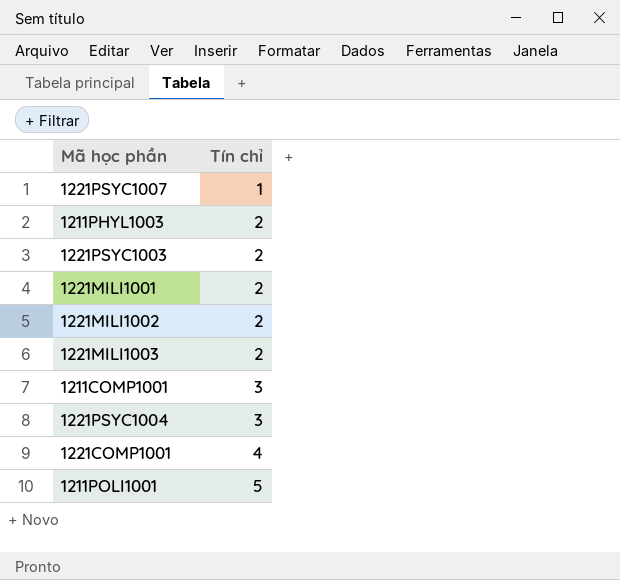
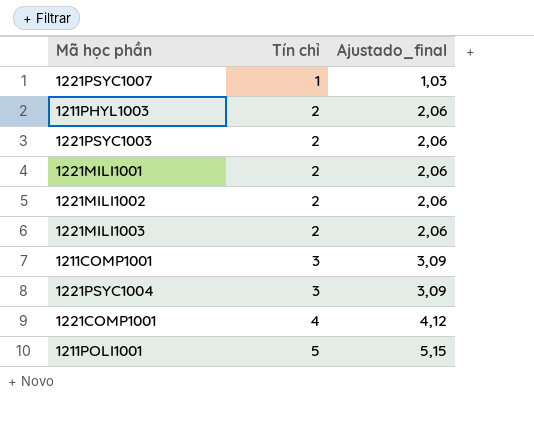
column Ajustado_final | formula: none -> [Tín chỉ] * 1,03

